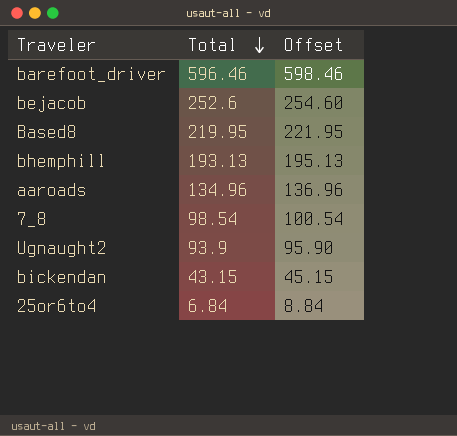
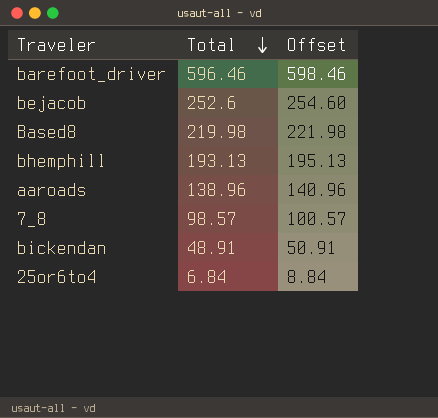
row Ugnaught2: 93.9 | 95.90 -> none
Based8 | Total: 219.95 -> 219.98
Based8 | Offset: 221.95 -> 221.98
aaroads | Total: 134.96 -> 138.96
aaroads | Offset: 136.96 -> 140.96
7_8 | Total: 98.54 -> 98.57
7_8 | Offset: 100.54 -> 100.57
bickendan | Total: 43.15 -> 48.91
bickendan | Offset: 45.15 -> 50.91

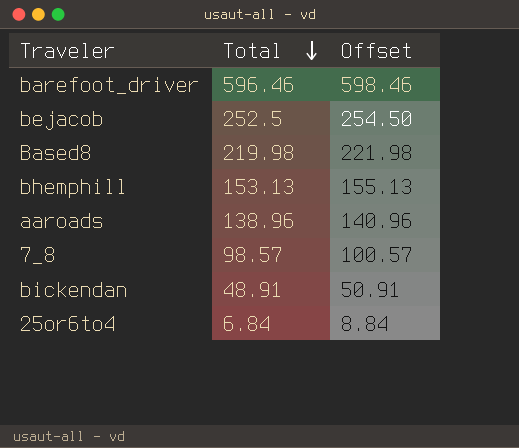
bejacob | Total: 252.6 -> 252.5
bejacob | Offset: 254.60 -> 254.50
bhemphill | Total: 193.13 -> 153.13
bhemphill | Offset: 195.13 -> 155.13

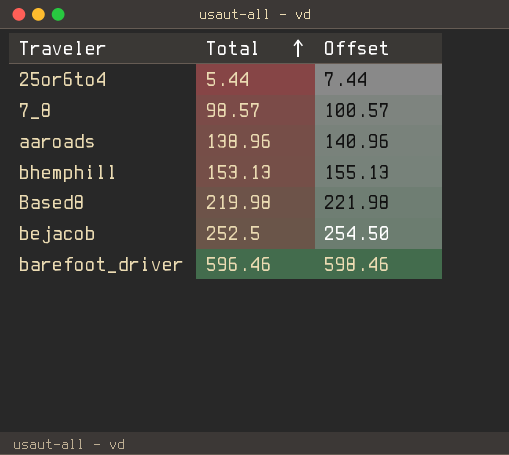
row order: Total descending -> Total ascending
row bickendan: 48.91 | 50.91 -> none
25or6to4 | Total: 6.84 -> 5.44
25or6to4 | Offset: 8.84 -> 7.44

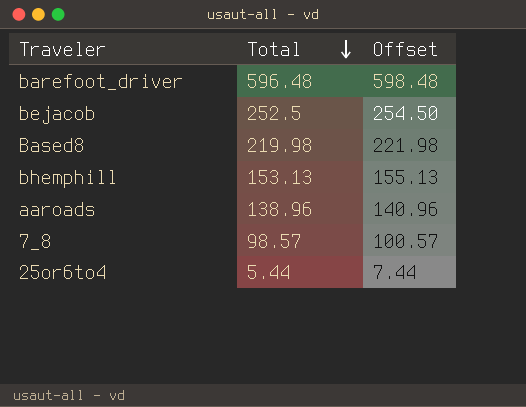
row order: Total ascending -> Total descending
barefoot_driver | Total: 596.46 -> 596.48
barefoot_driver | Offset: 598.46 -> 598.48

